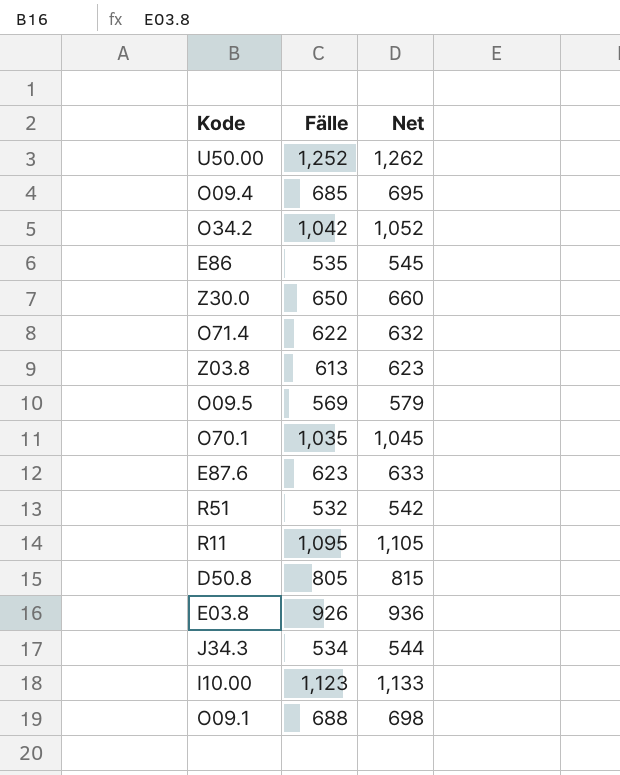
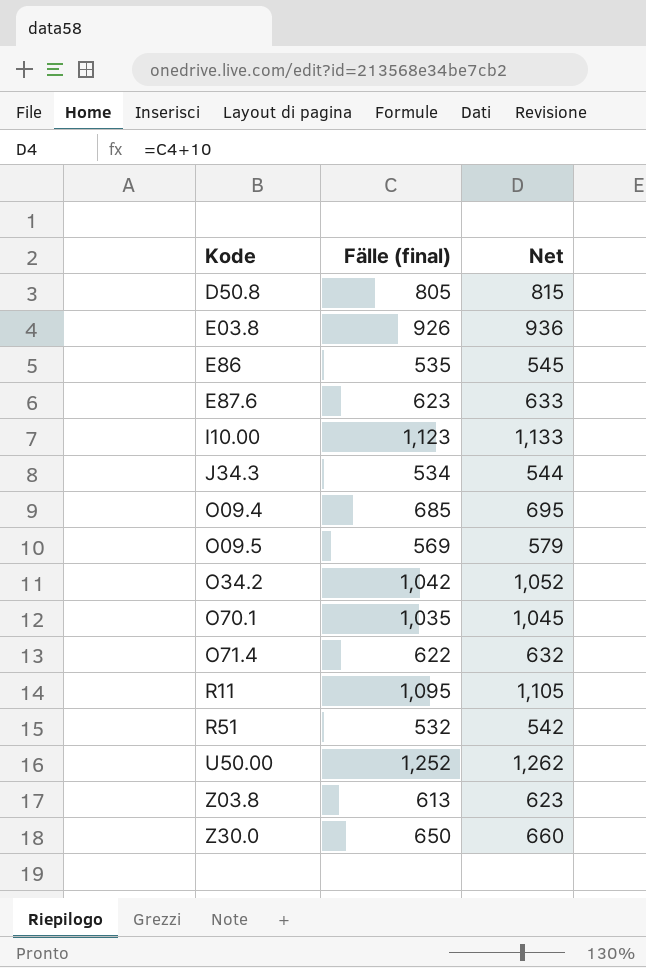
row order: none -> Kode ascending
column name: Fälle -> Fälle (final)
row O09.1: 688 | 698 -> none

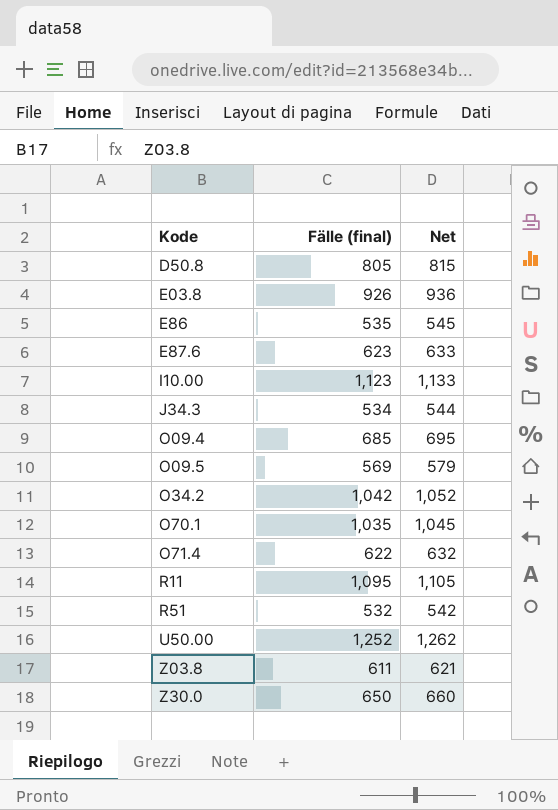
Z03.8 | Fälle (final): 613 -> 611
Z03.8 | Net: 623 -> 621

